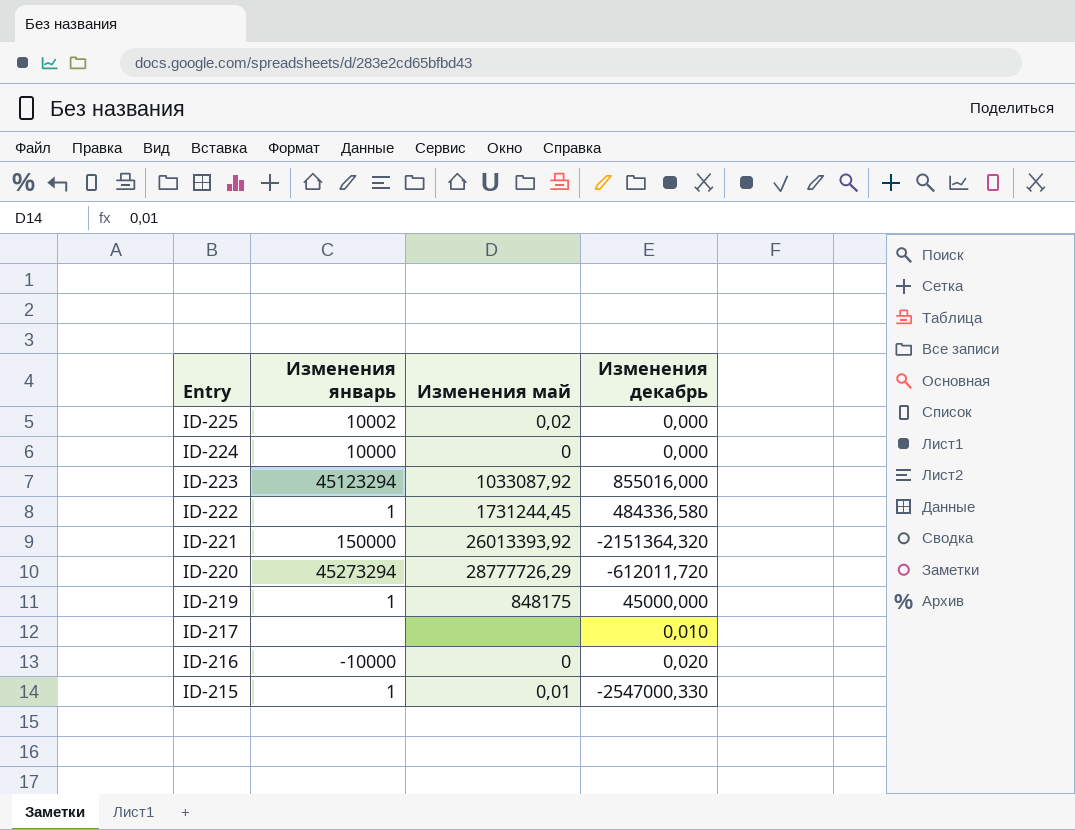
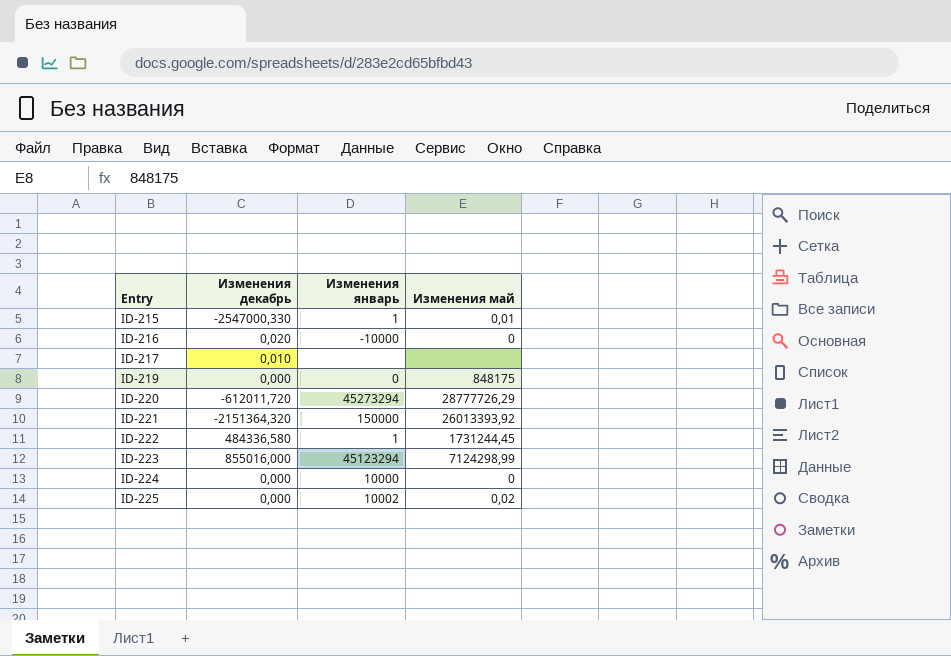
row order: Entry descending -> Entry ascending
column Изменения декабрь | position: 4 -> 2
ID-219 | Изменения декабрь: 45000,000 -> 0,000
ID-219 | Изменения январь: 1 -> 0
ID-223 | Изменения май: 1033087,92 -> 7124298,99

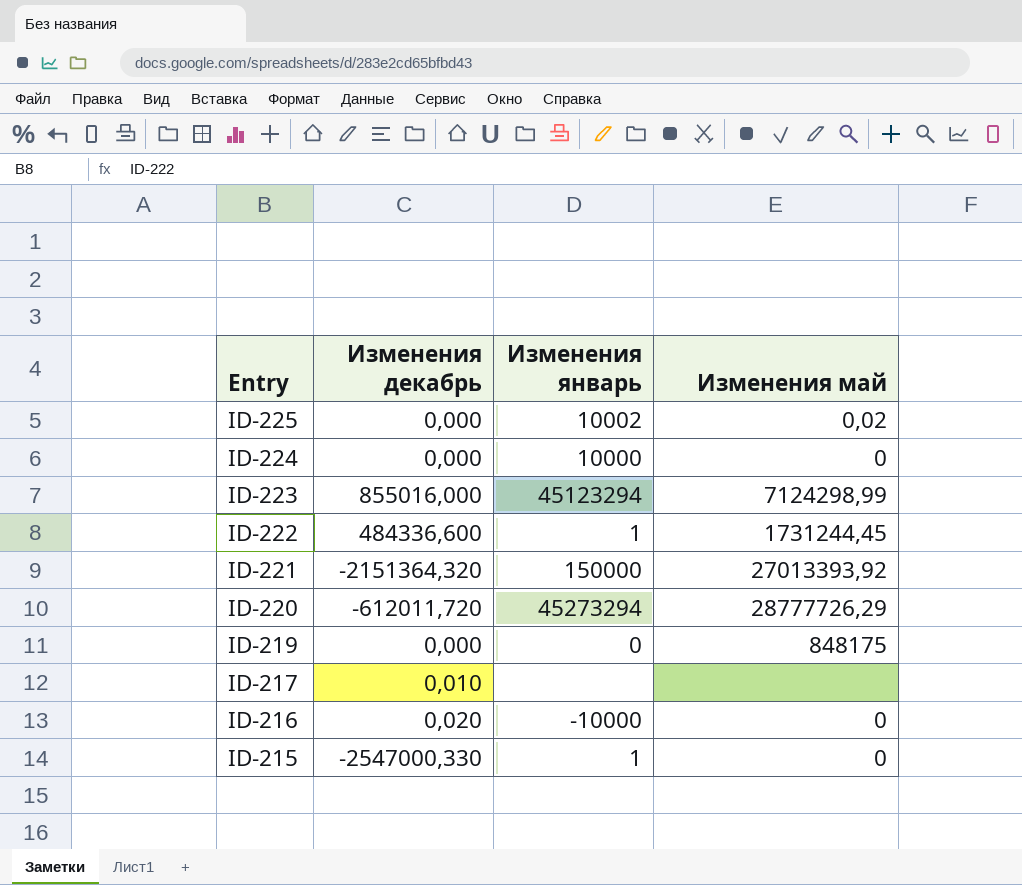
row order: Entry ascending -> Entry descending
ID-222 | Изменения декабрь: 484336,580 -> 484336,600
ID-221 | Изменения май: 26013393,92 -> 27013393,92
ID-215 | Изменения май: 0,01 -> 0

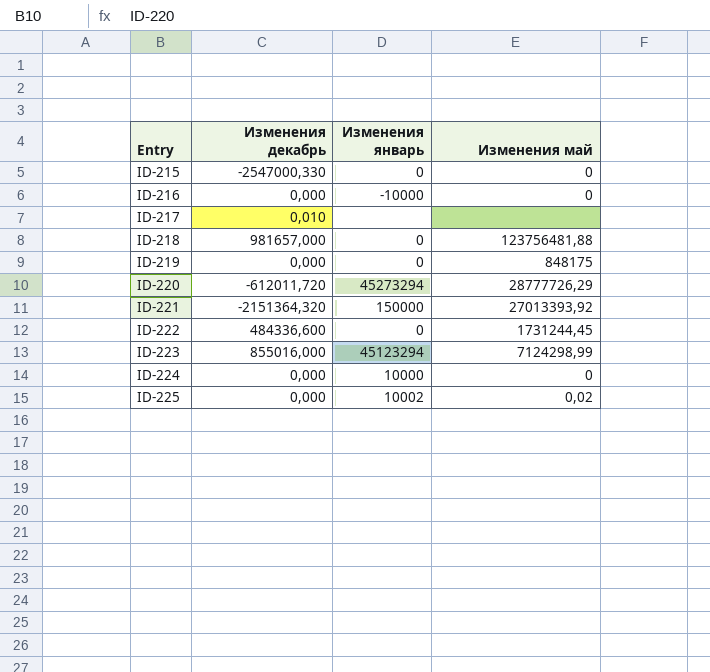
row order: Entry descending -> Entry ascending
ID-215 | Изменения январь: 1 -> 0
ID-216 | Изменения декабрь: 0,020 -> 0,000
row ID-218: none -> 981657,000 | 0 | 123756481,88
ID-222 | Изменения январь: 1 -> 0

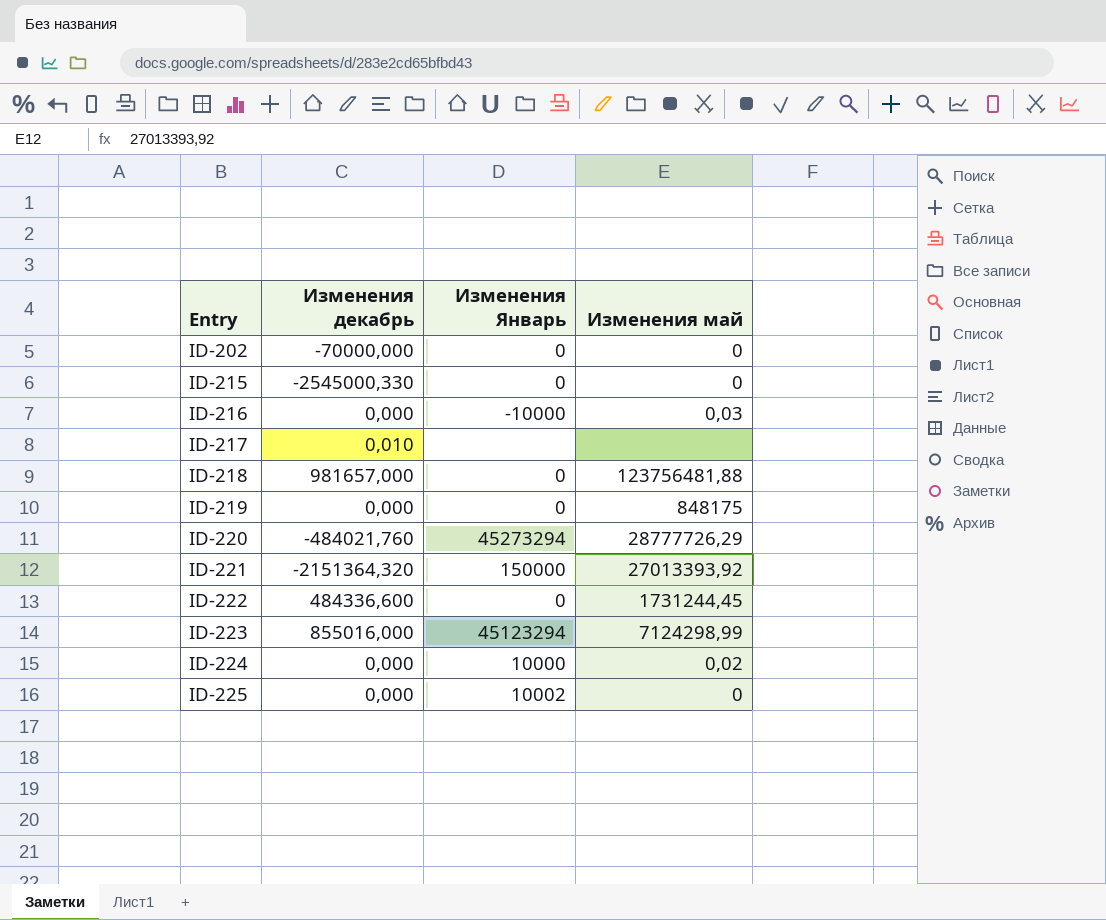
column name: Изменения январь -> Изменения Январь
row ID-202: none -> -70000,000 | 0 | 0
ID-215 | Изменения декабрь: -2547000,330 -> -2545000,330
ID-216 | Изменения май: 0 -> 0,03
ID-220 | Изменения декабрь: -612011,720 -> -484021,760
ID-224 | Изменения май: 0 -> 0,02
ID-225 | Изменения май: 0,02 -> 0

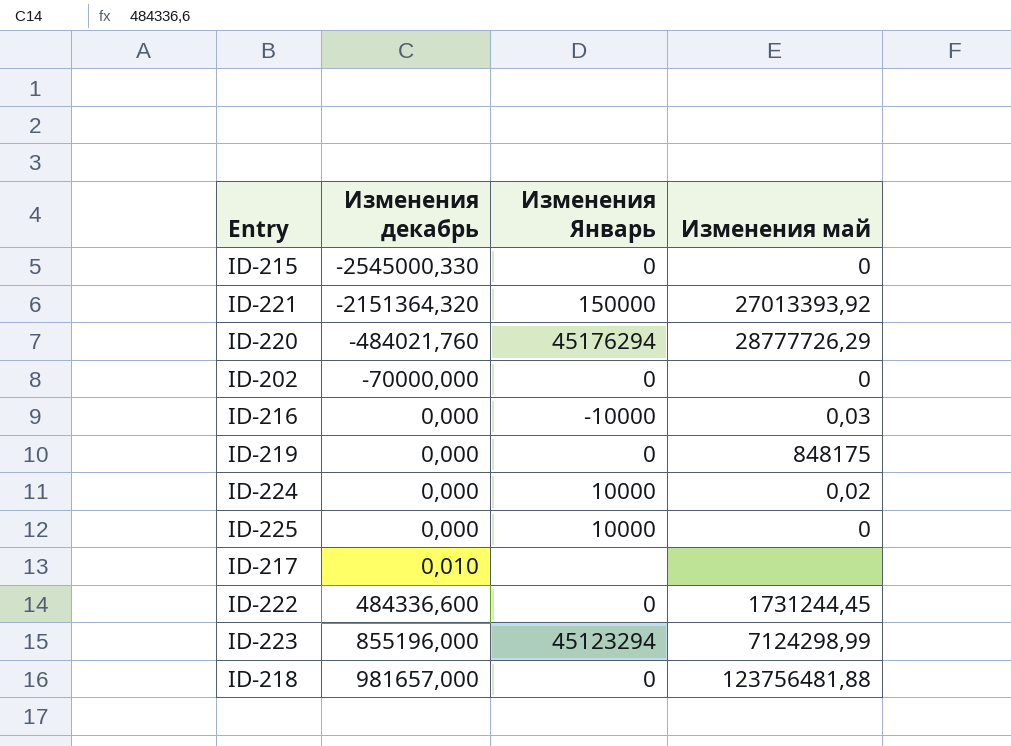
row order: Entry ascending -> Изменения декабрь ascending
ID-220 | Изменения Январь: 45273294 -> 45176294
ID-225 | Изменения Январь: 10002 -> 10000
ID-223 | Изменения декабрь: 855016,000 -> 855196,000

